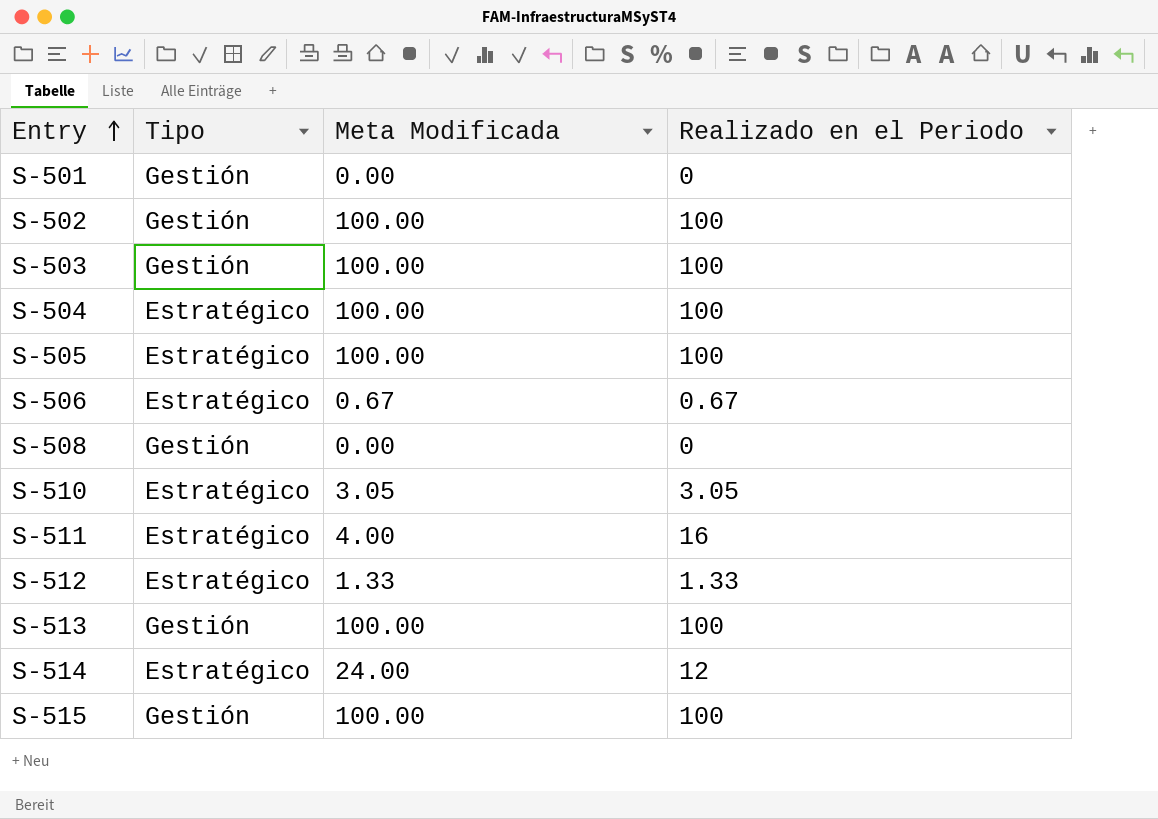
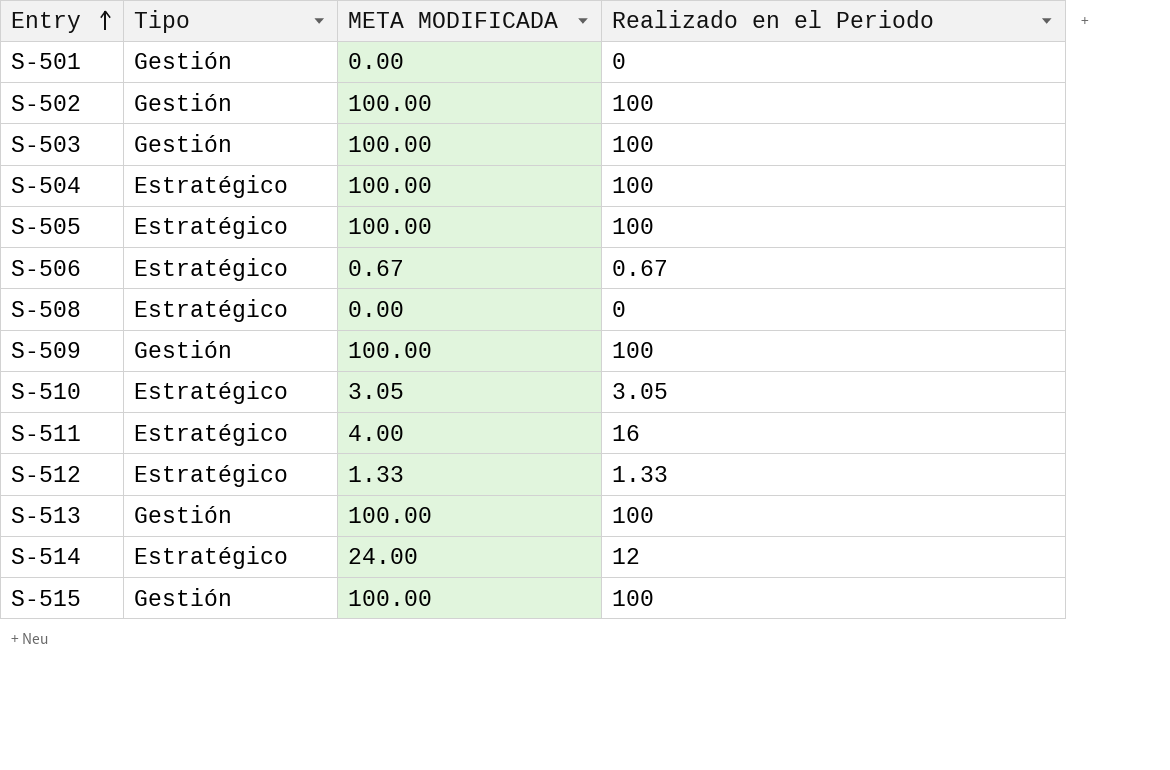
column name: Meta Modificada -> META MODIFICADA
S-508 | Tipo: Gestión -> Estratégico
row S-509: none -> Gestión | 100.00 | 100

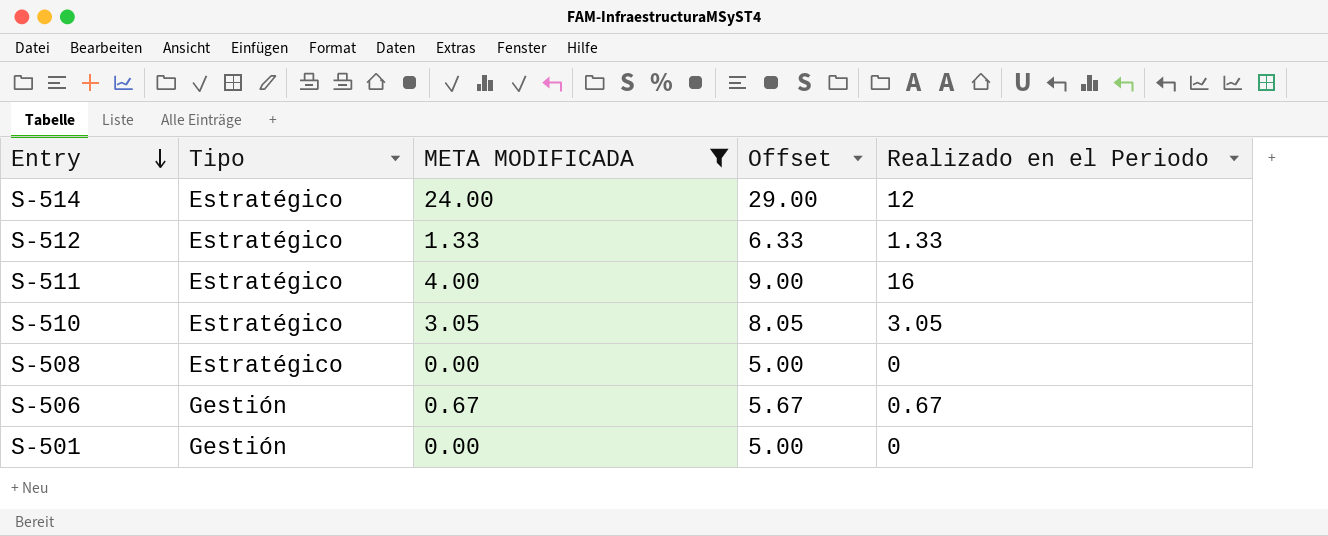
filter: none -> META MODIFICADA != 100.00
row order: Entry ascending -> Entry descending
column Offset | formula: none -> [META MODIFICADA] + 5
S-506 | Tipo: Estratégico -> Gestión

